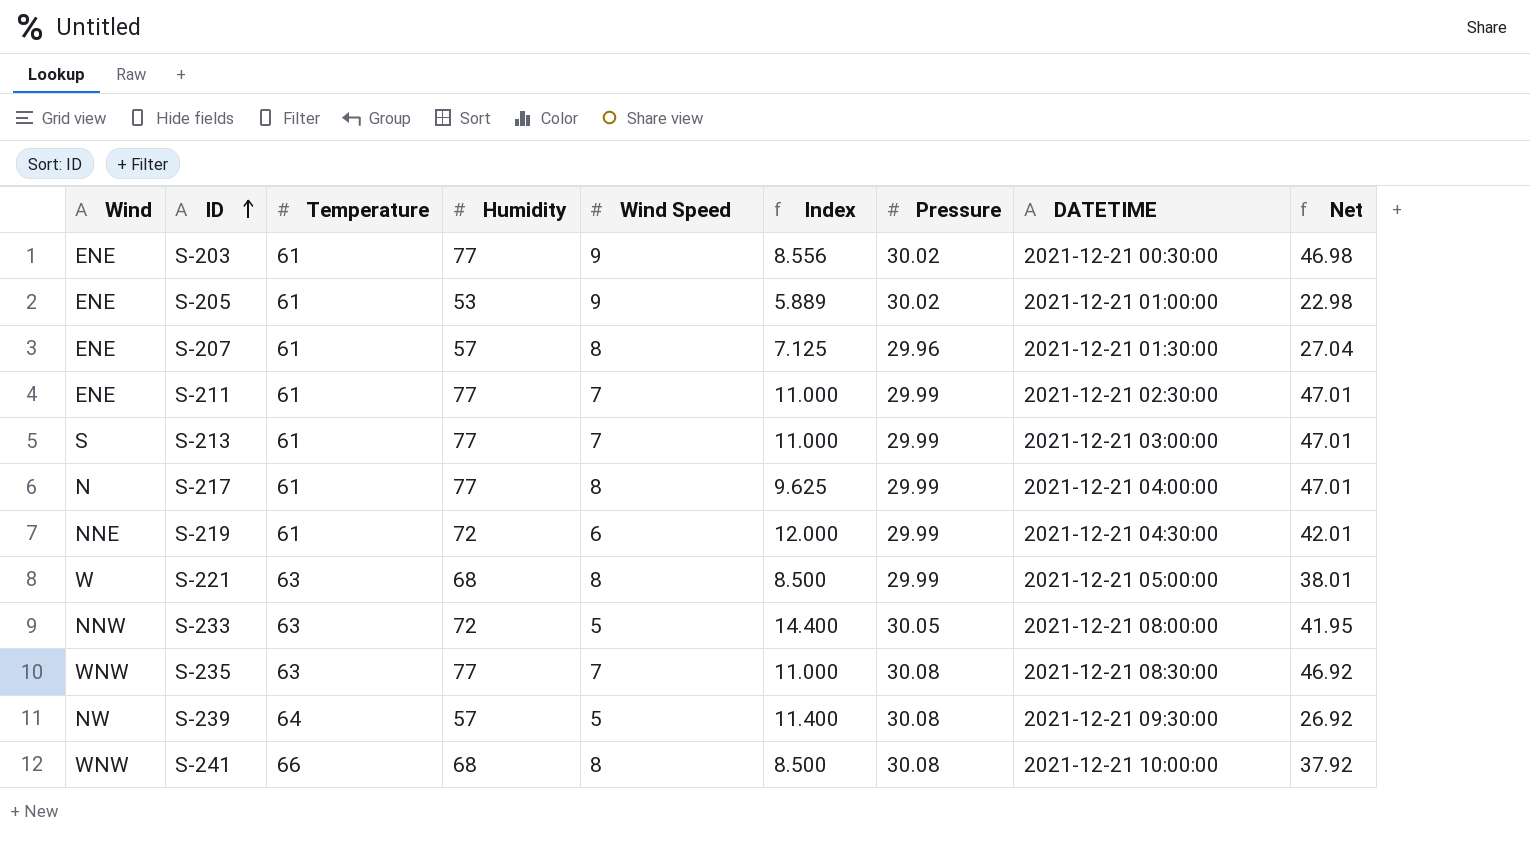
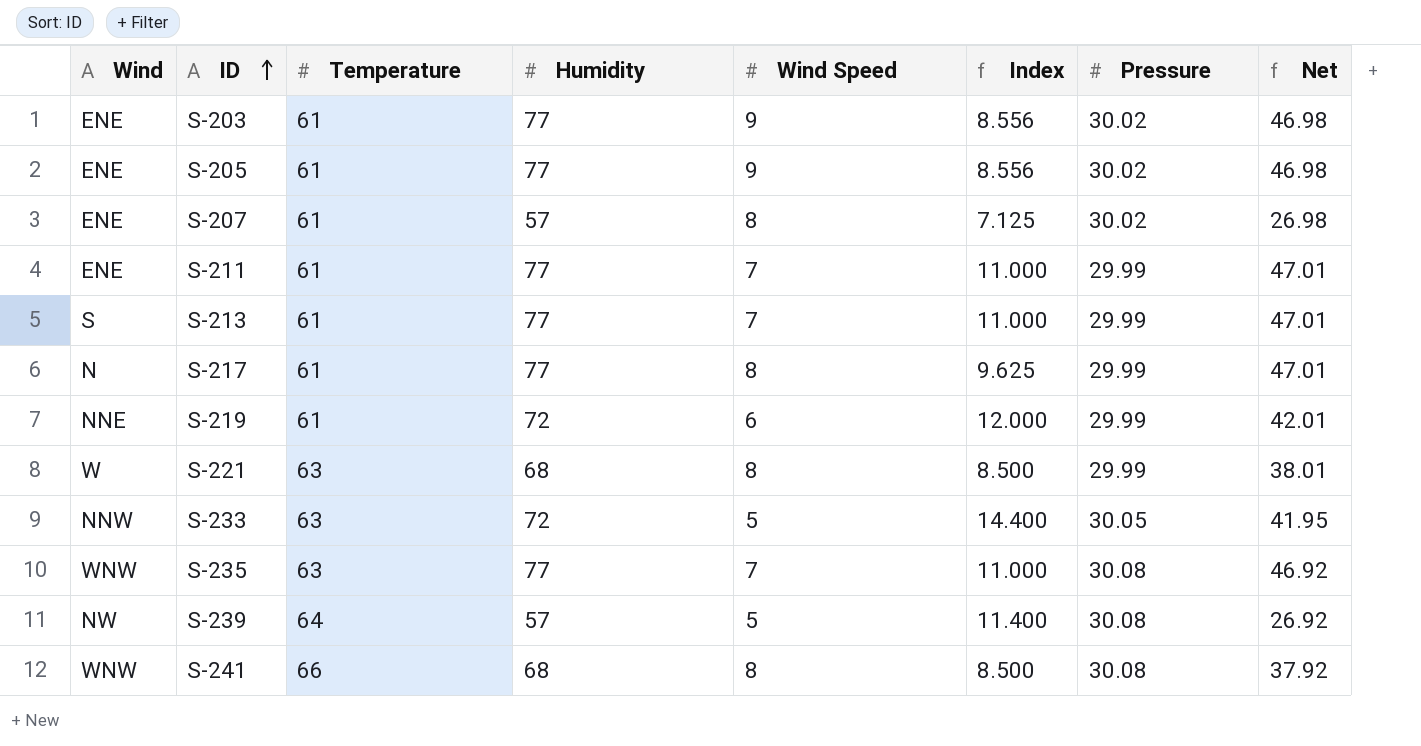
column DATETIME | position: 8 -> none
S-205 | Humidity: 53 -> 77
S-205 | Index: 5.889 -> 8.556
S-205 | Net: 22.98 -> 46.98
S-207 | Pressure: 29.96 -> 30.02
S-207 | Net: 27.04 -> 26.98

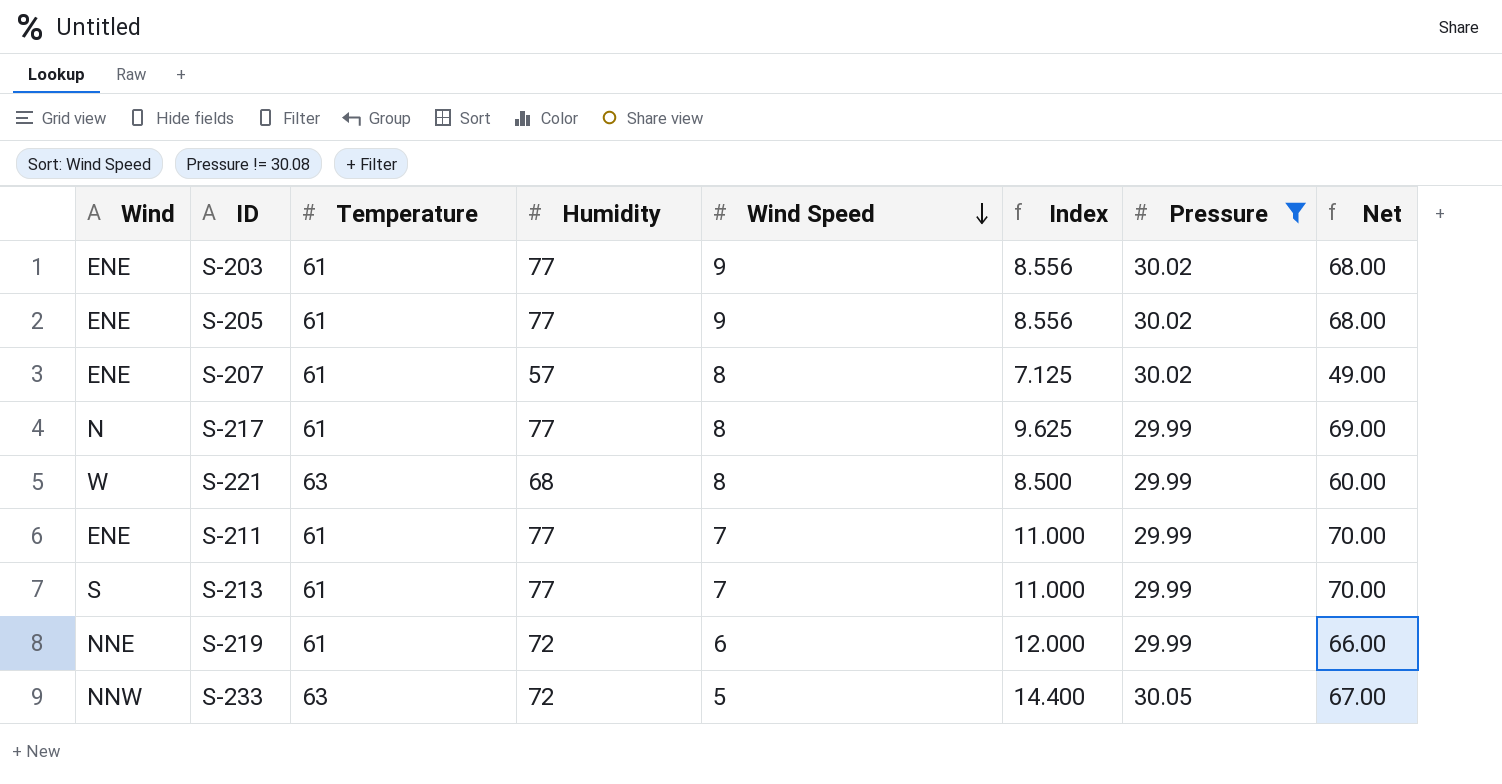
filter: none -> Pressure != 30.08
row order: ID ascending -> Wind Speed descending
column Net | formula: [Humidity] - [Pressure] -> [Humidity] - [Wind Speed]

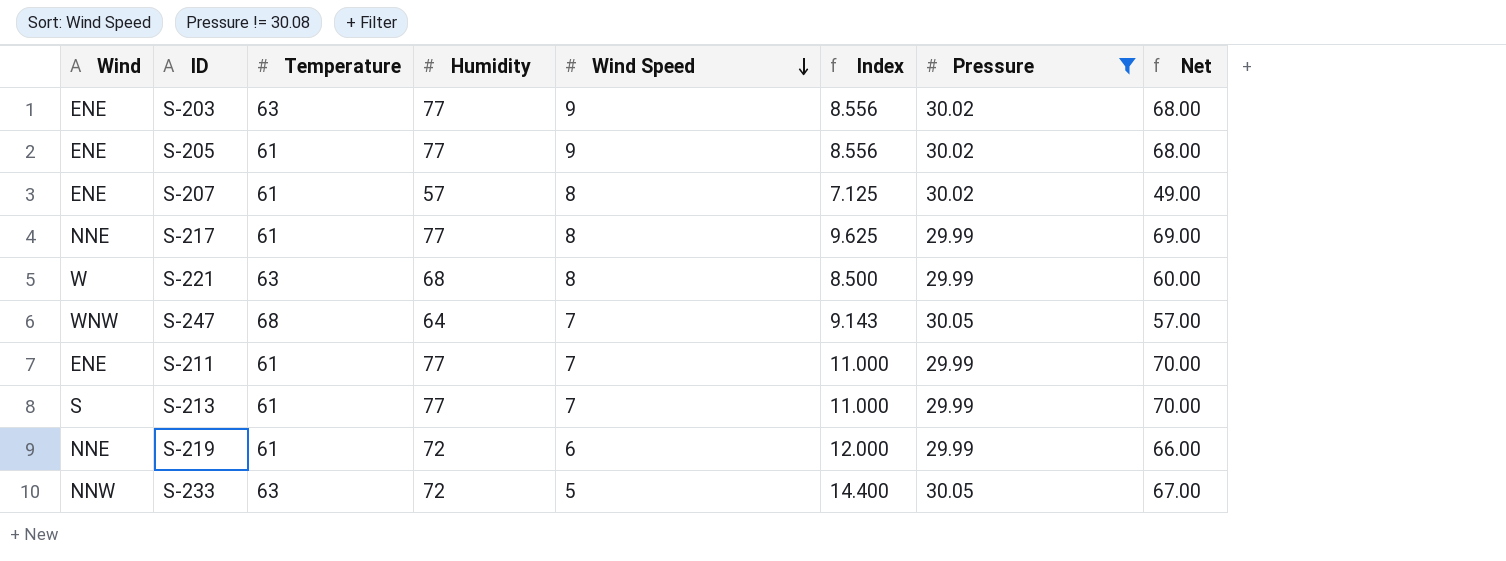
S-203 | Temperature: 61 -> 63
S-217 | Wind: N -> NNE
row S-247: none -> WNW | 68 | 64 | 7 | 9.143 | 30.05 | 57.00

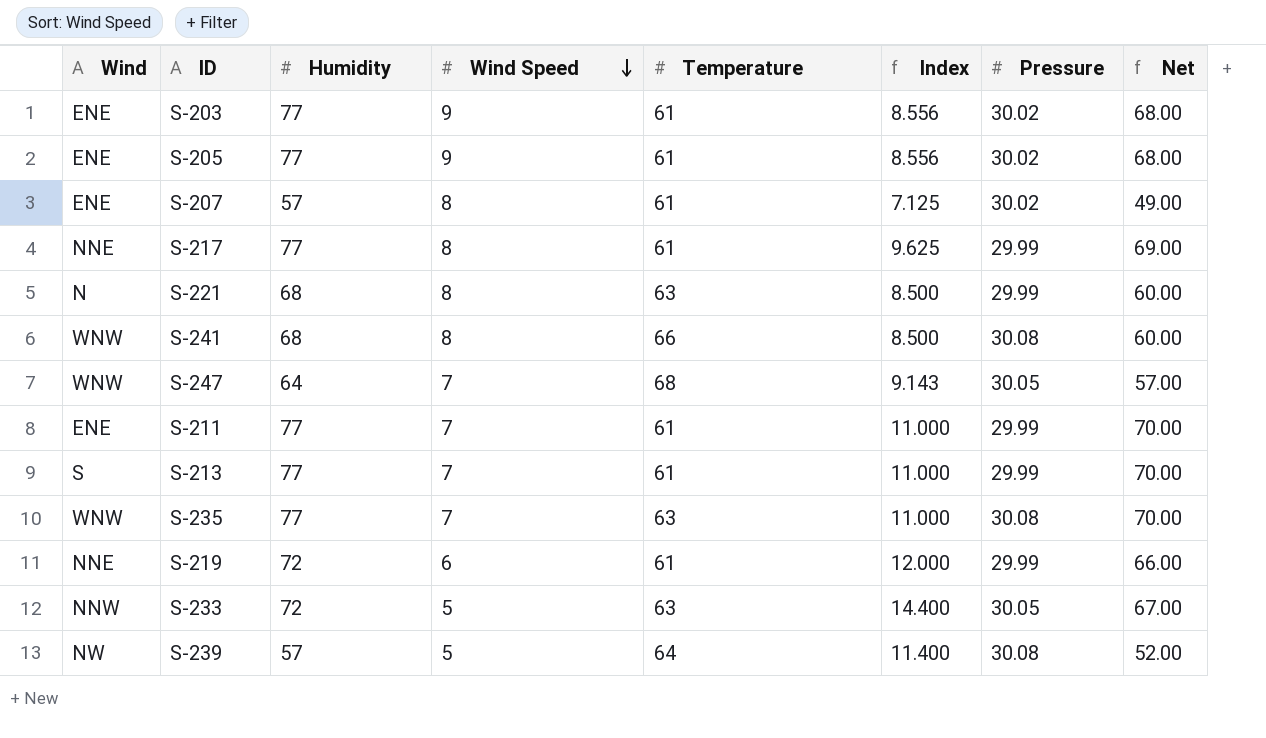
filter: Pressure != 30.08 -> none
column Temperature | position: 3 -> 5
S-203 | Temperature: 63 -> 61
S-221 | Wind: W -> N

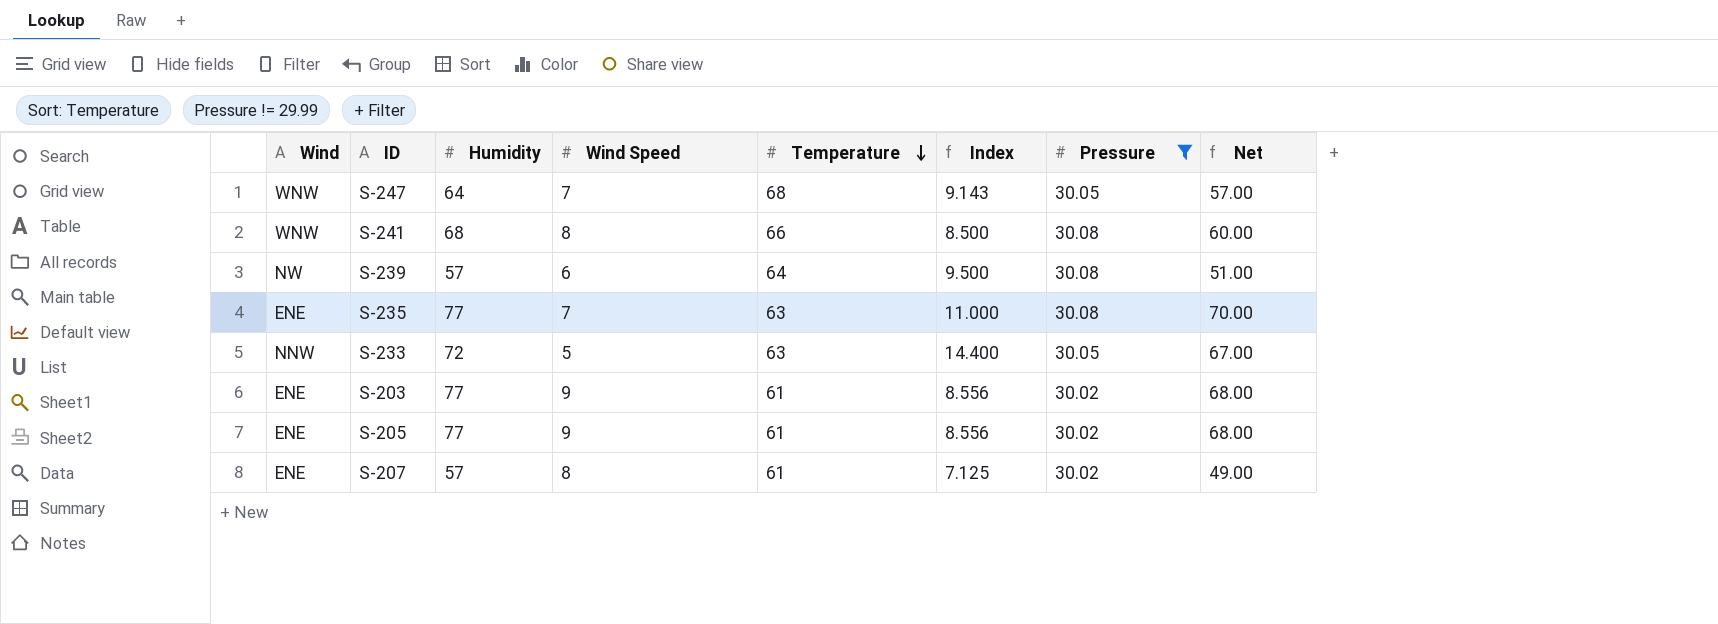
filter: none -> Pressure != 29.99
row order: Wind Speed descending -> Temperature descending
S-239 | Wind Speed: 5 -> 6
S-239 | Index: 11.400 -> 9.500
S-239 | Net: 52.00 -> 51.00
S-235 | Wind: WNW -> ENE

